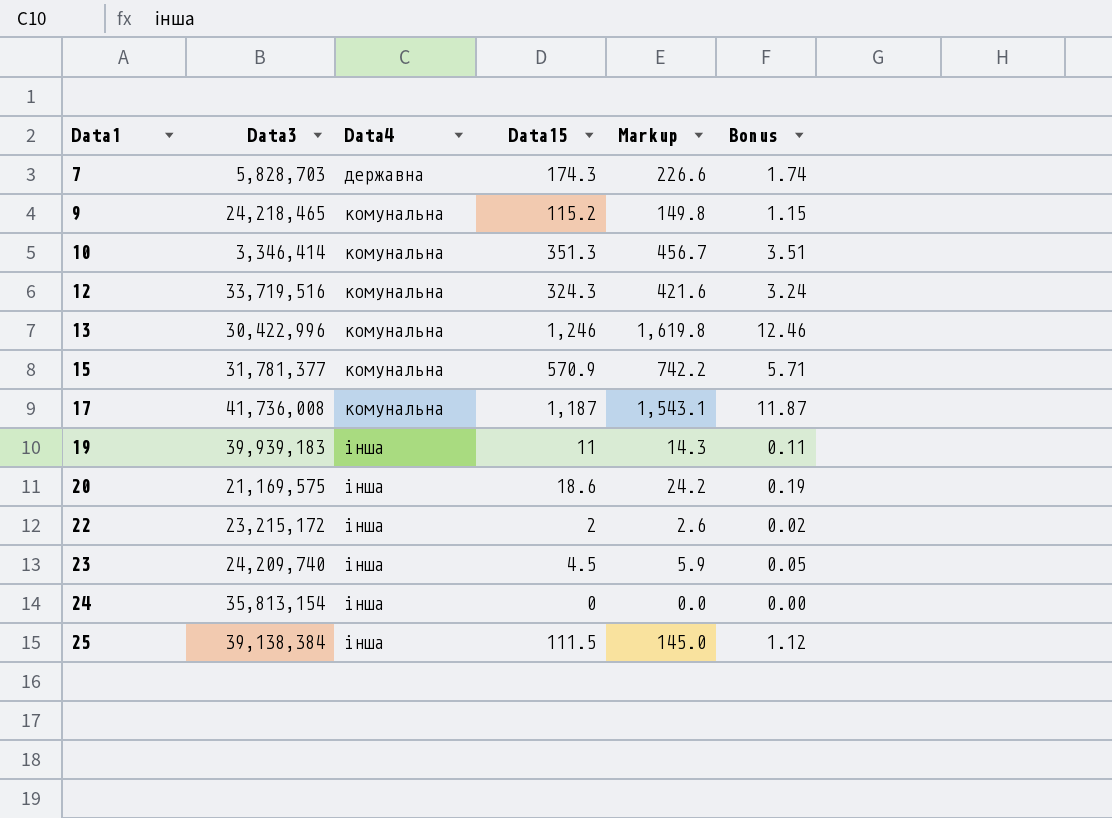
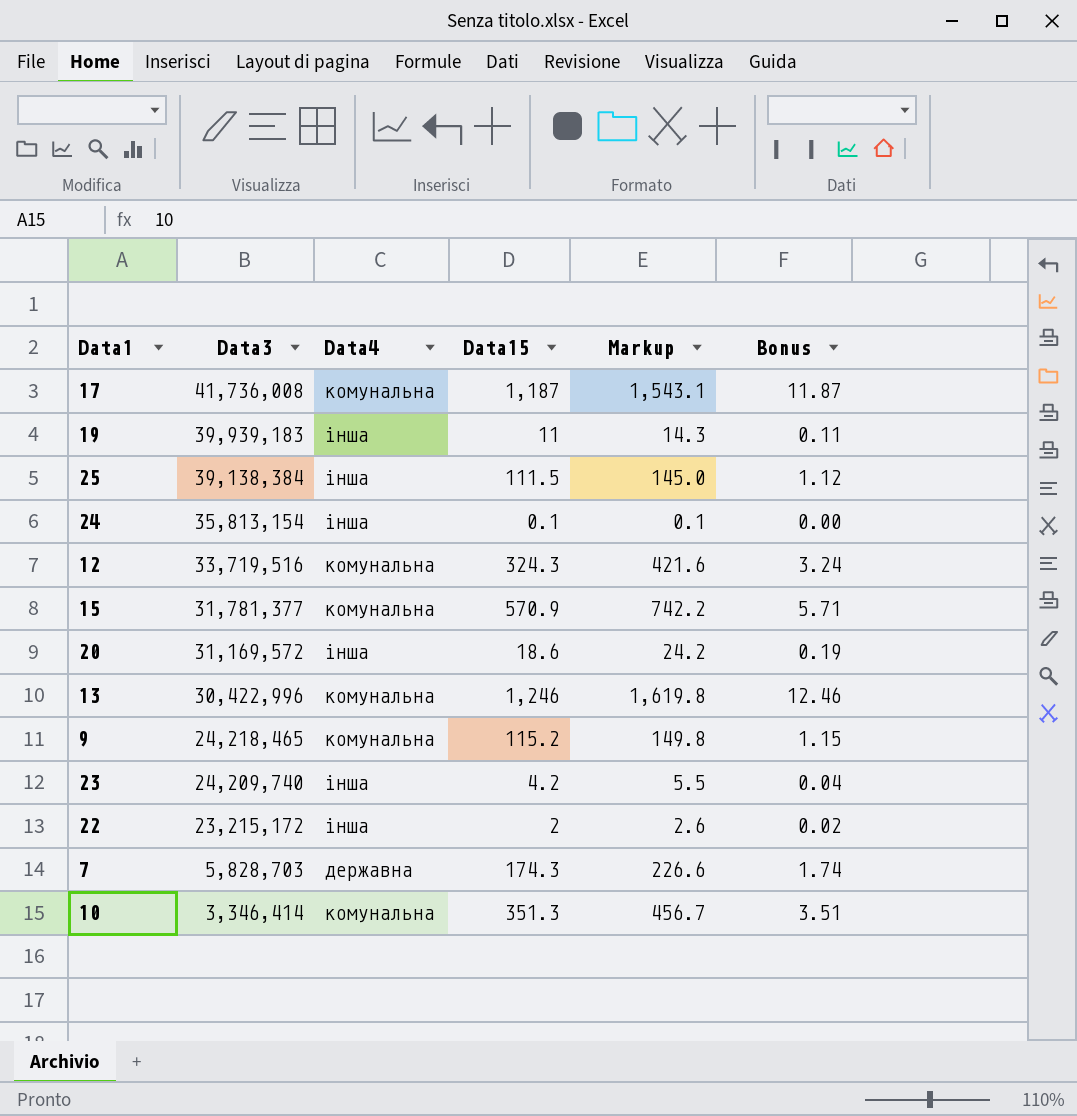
row order: Data1 ascending -> Data3 descending
24 | Data15: 0 -> 0.1
24 | Markup: 0.0 -> 0.1
20 | Data3: 21,169,575 -> 31,169,572
23 | Data15: 4.5 -> 4.2
23 | Markup: 5.9 -> 5.5
23 | Bonus: 0.05 -> 0.04

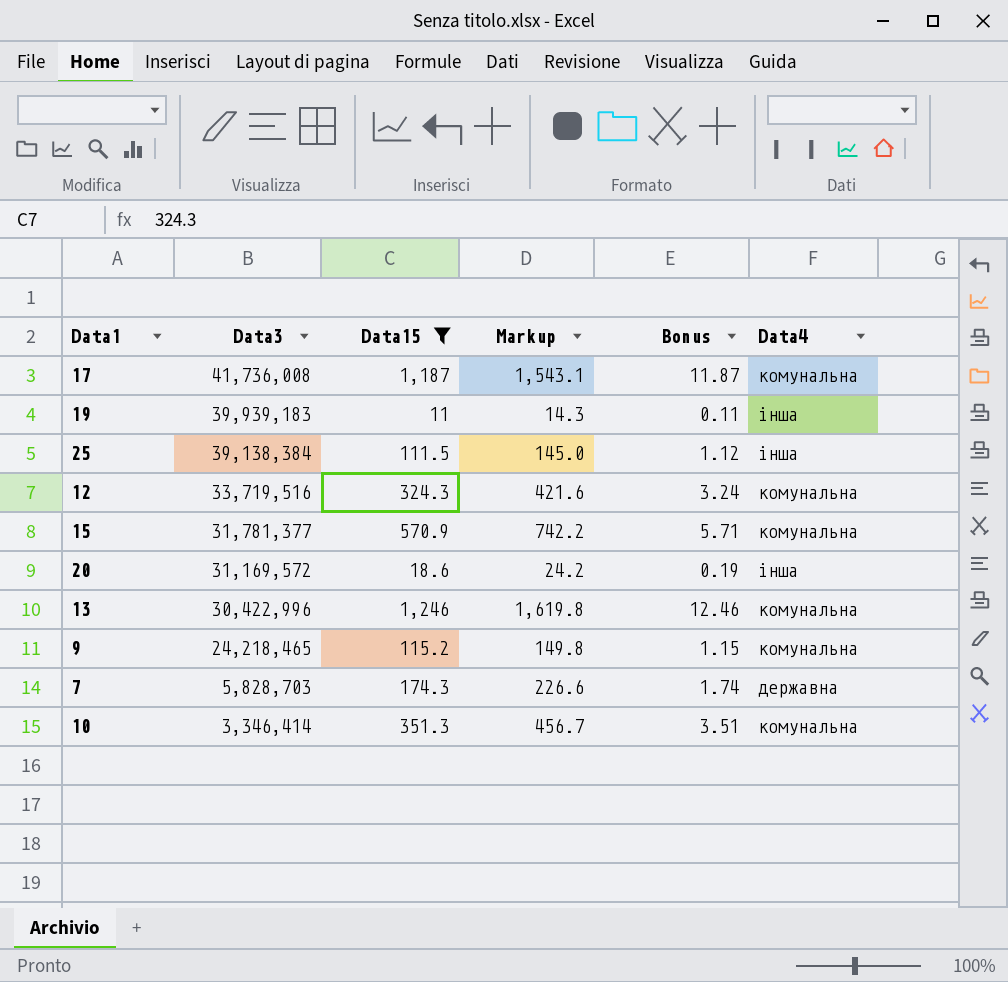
filter: none -> Data15 >= 11
column Data4 | position: 3 -> 6

